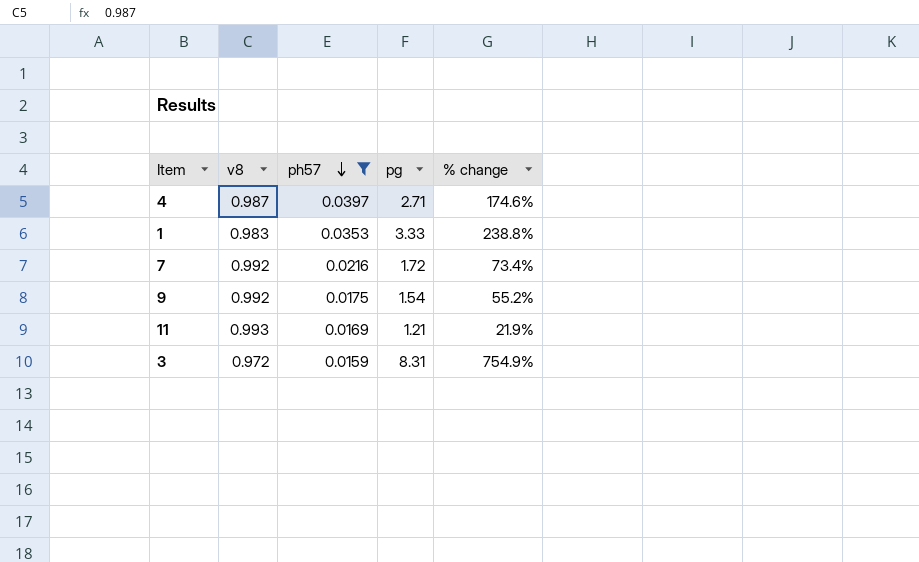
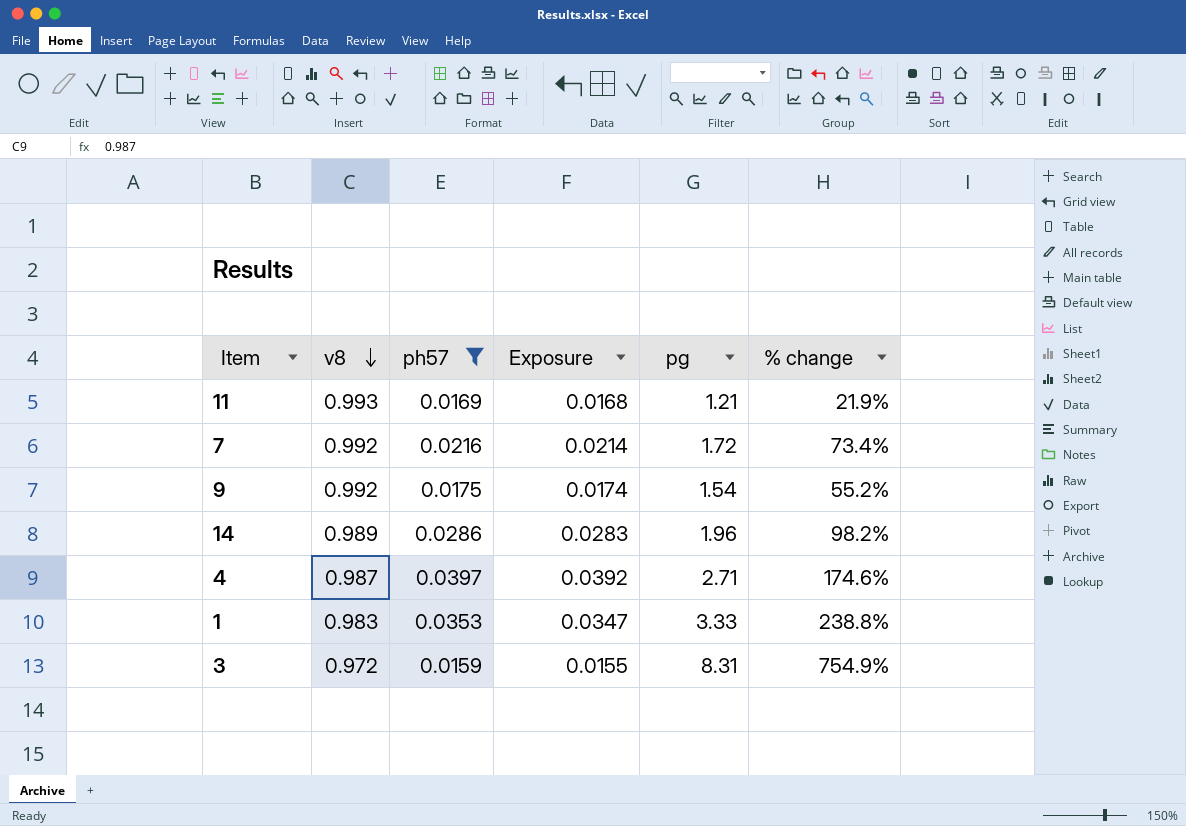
row order: ph57 descending -> v8 descending
column Exposure | formula: none -> [v8] * [ph57]
row 14: none -> 0.989 | 0.0286 | 0.0283 | 1.96 | 98.2%

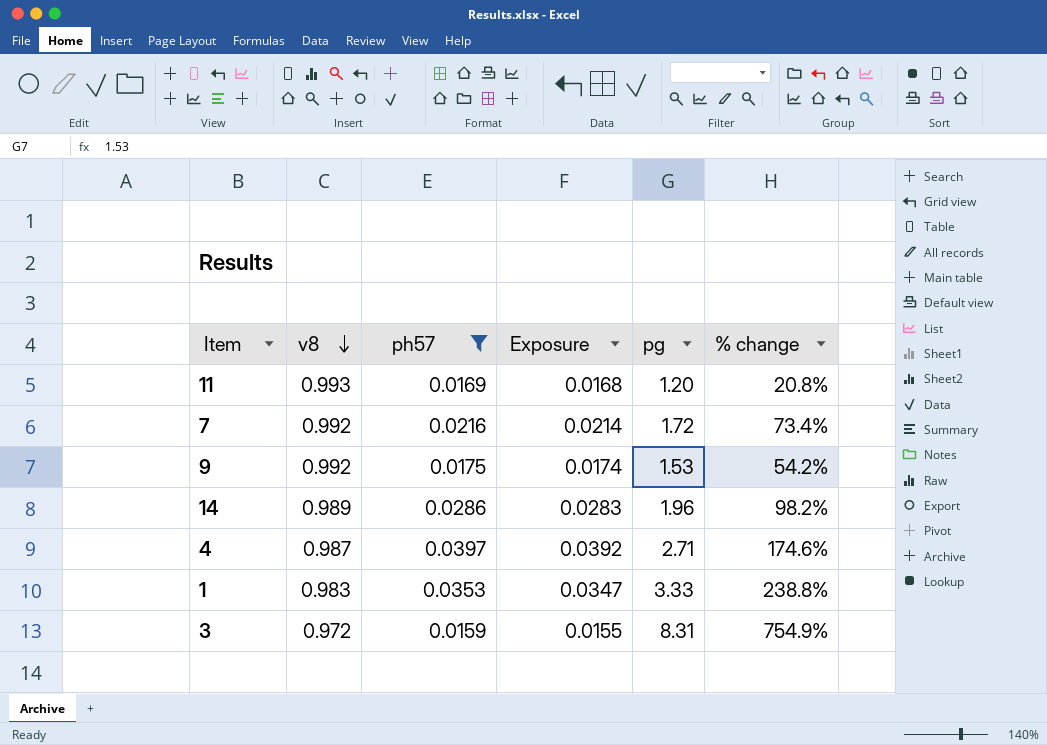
11 | pg: 1.21 -> 1.20
11 | % change: 21.9% -> 20.8%
9 | pg: 1.54 -> 1.53
9 | % change: 55.2% -> 54.2%

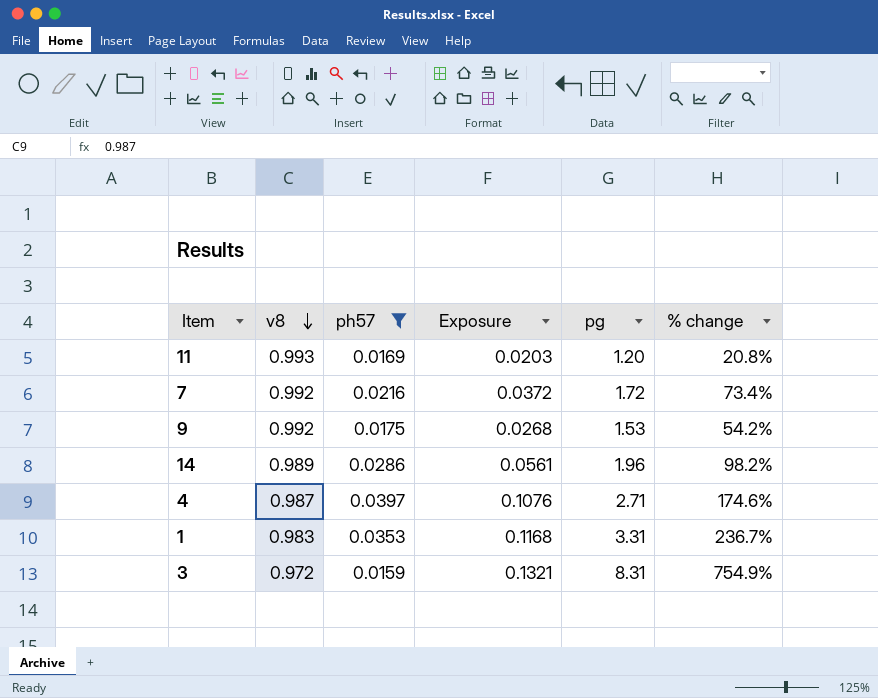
column Exposure | formula: [v8] * [ph57] -> [ph57] * [pg]
1 | pg: 3.33 -> 3.31
1 | % change: 238.8% -> 236.7%

